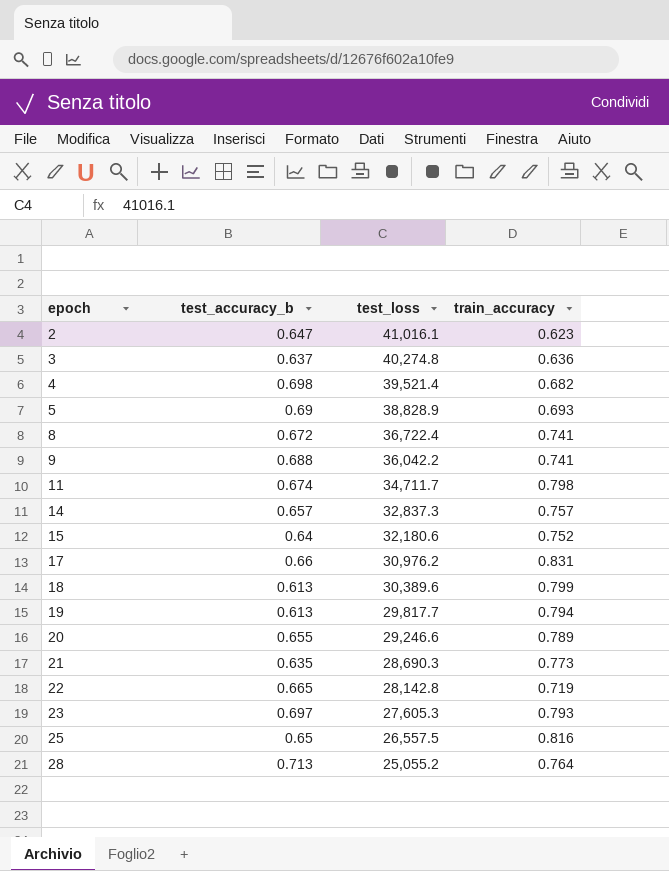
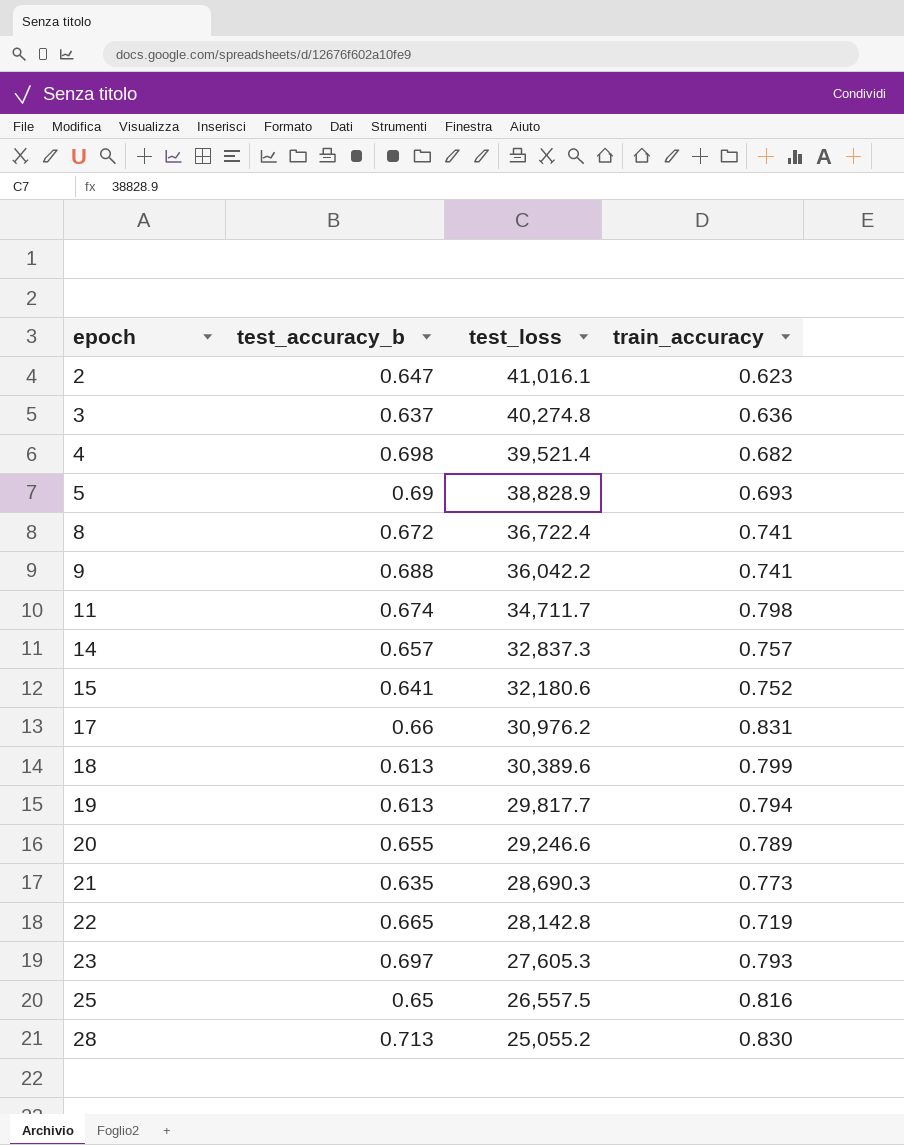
15 | test_accuracy_b: 0.64 -> 0.641
28 | train_accuracy: 0.764 -> 0.830

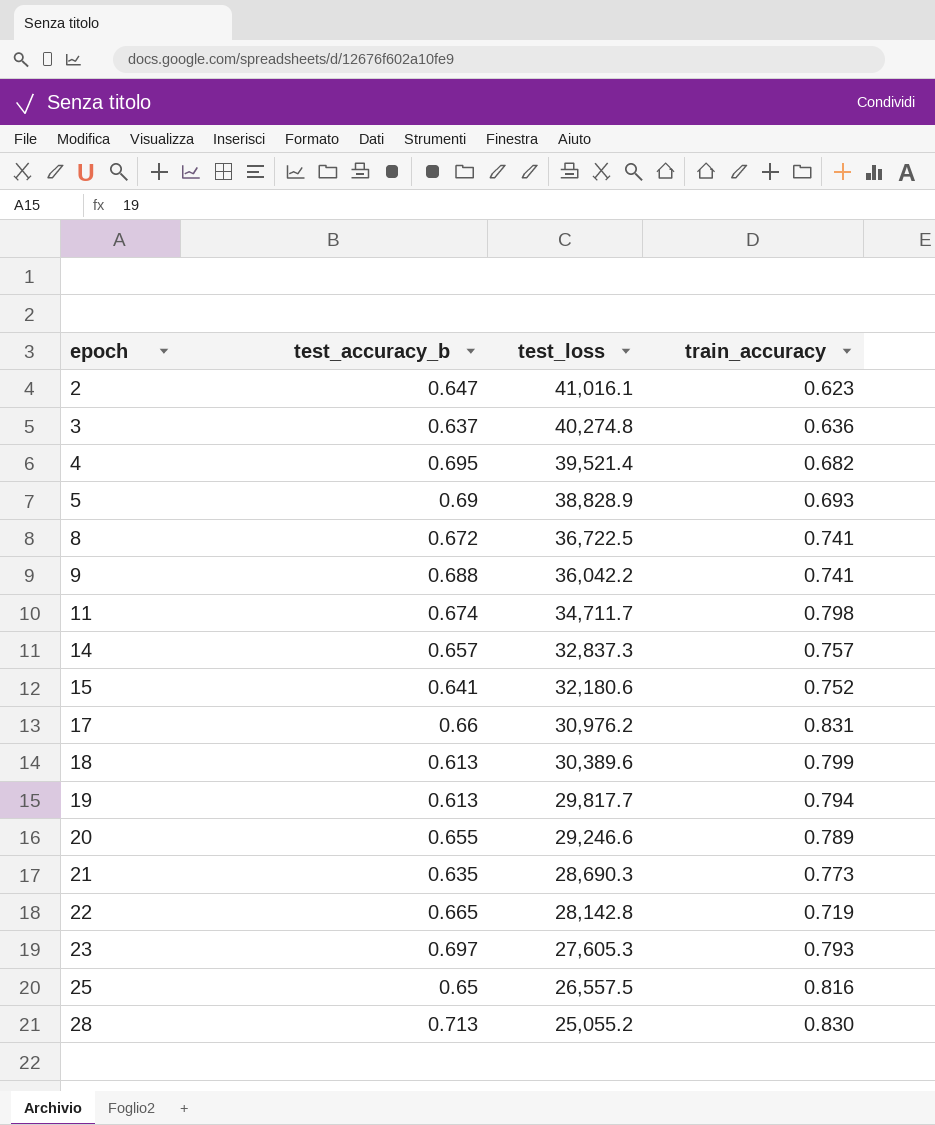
4 | test_accuracy_b: 0.698 -> 0.695
8 | test_loss: 36,722.4 -> 36,722.5

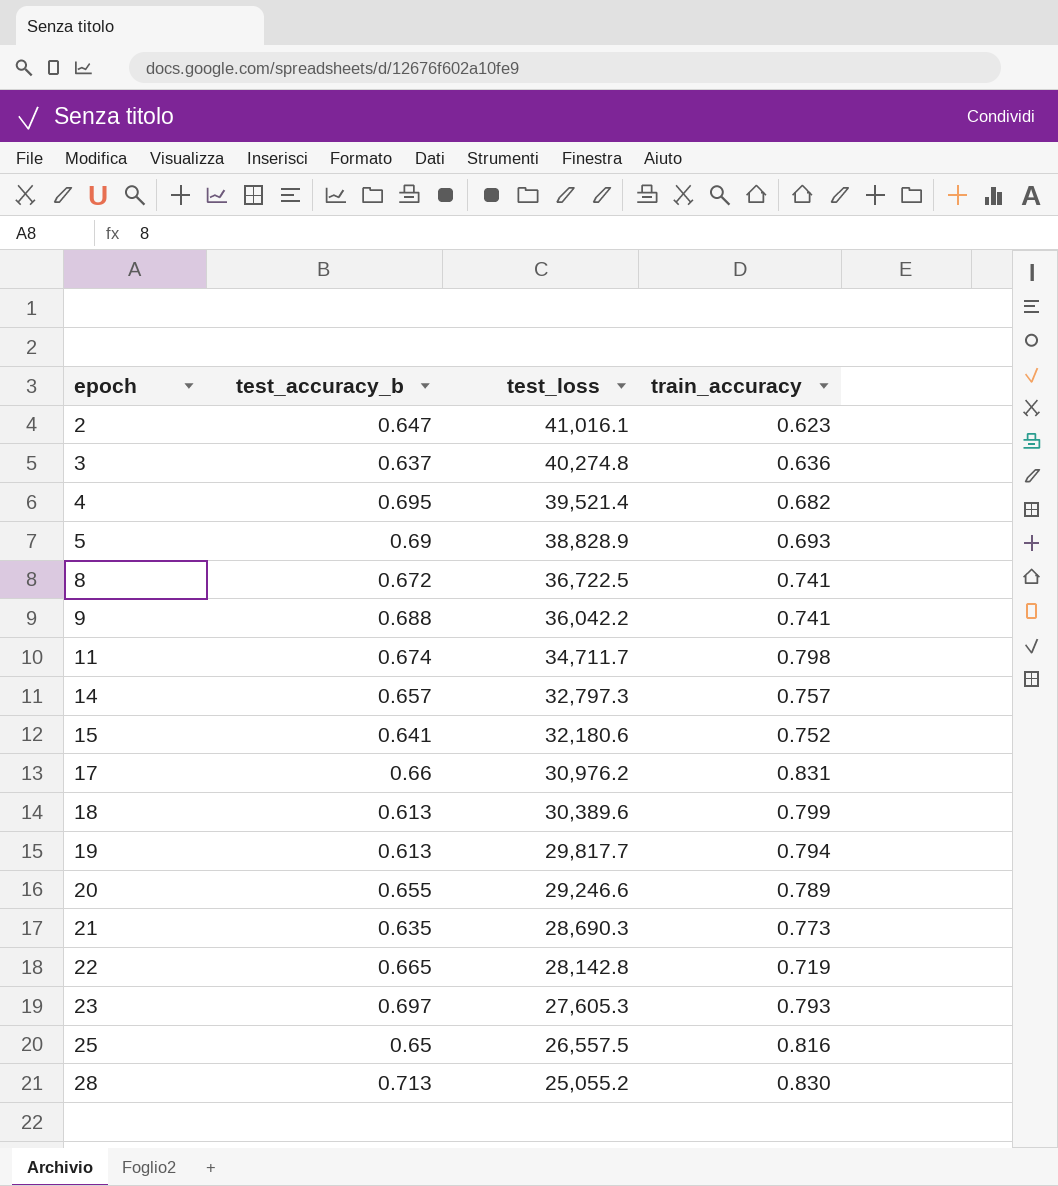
14 | test_loss: 32,837.3 -> 32,797.3

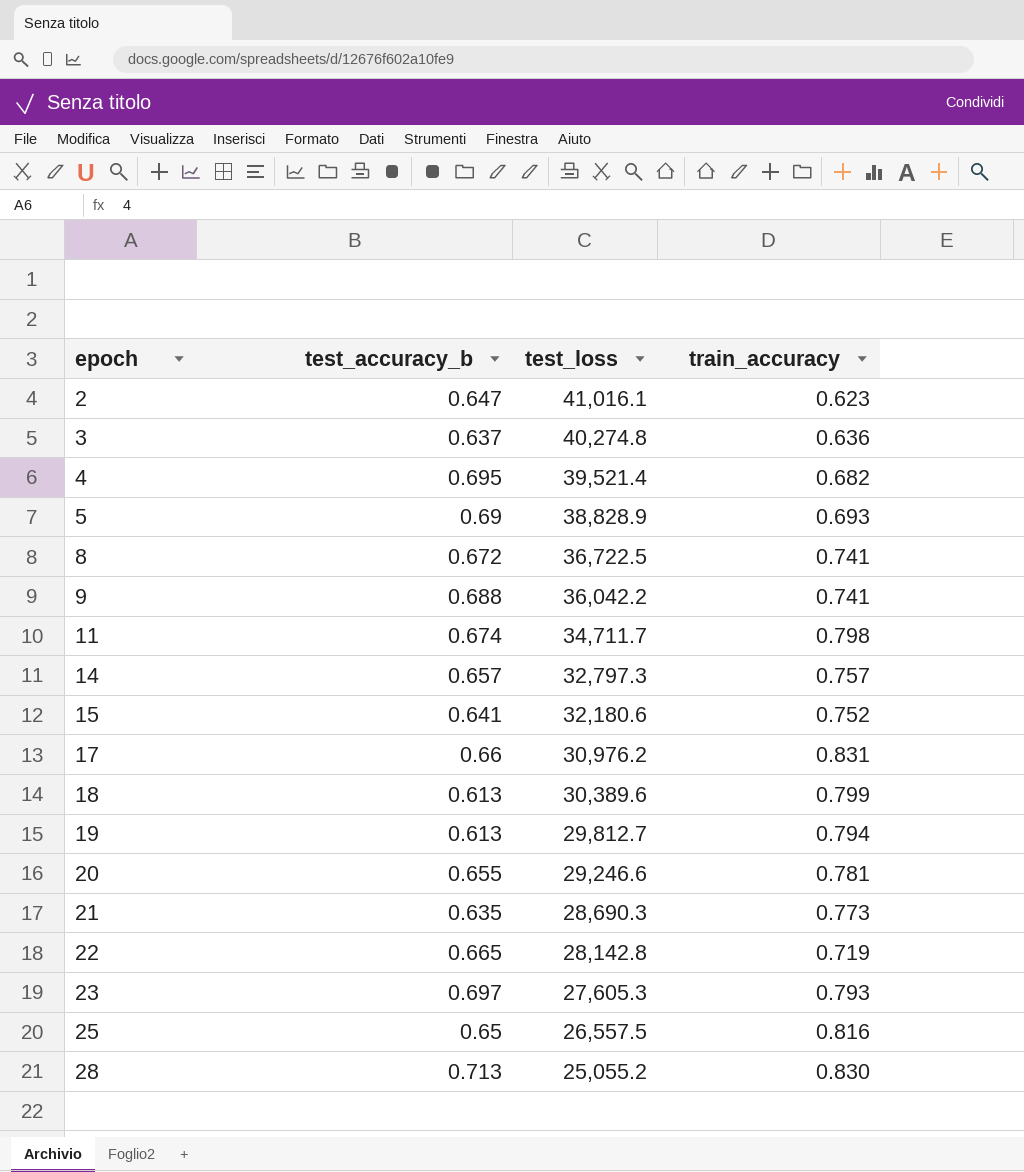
19 | test_loss: 29,817.7 -> 29,812.7
20 | train_accuracy: 0.789 -> 0.781

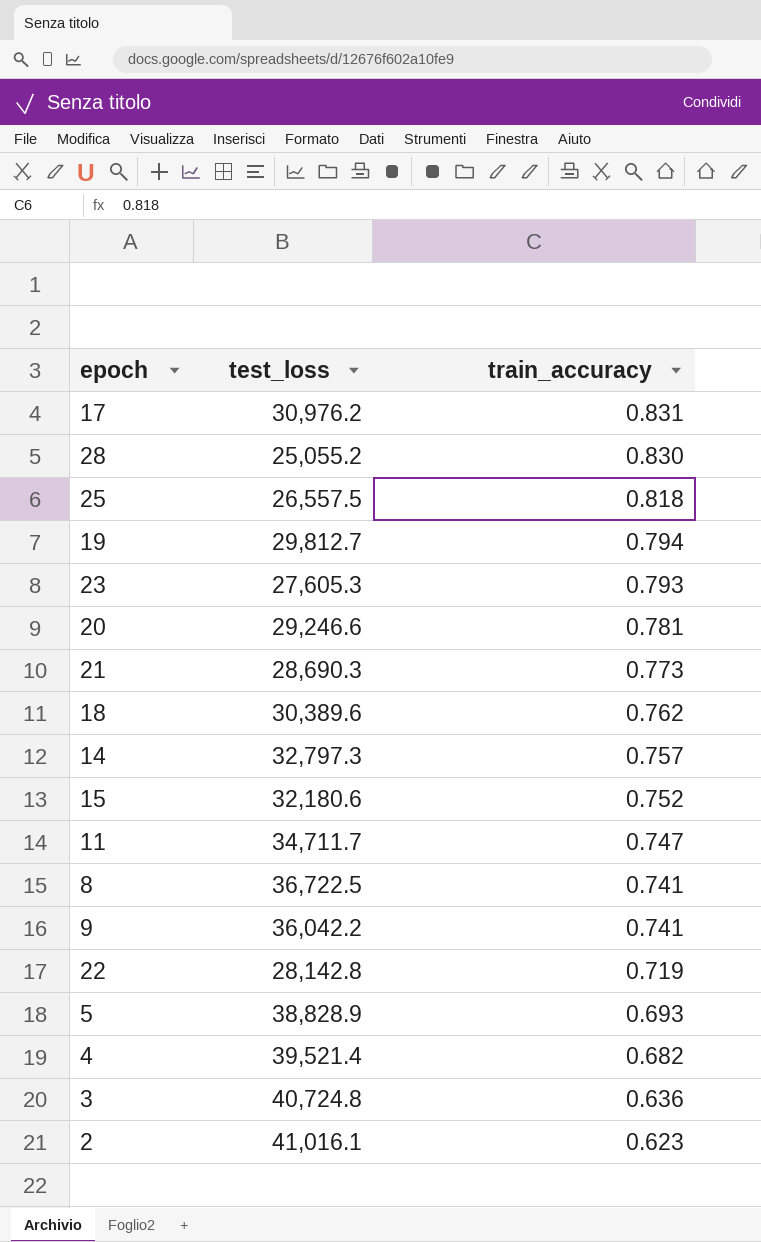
row order: epoch ascending -> train_accuracy descending
column test_accuracy_b | position: 2 -> none
25 | train_accuracy: 0.816 -> 0.818
18 | train_accuracy: 0.799 -> 0.762
11 | train_accuracy: 0.798 -> 0.747
3 | test_loss: 40,274.8 -> 40,724.8

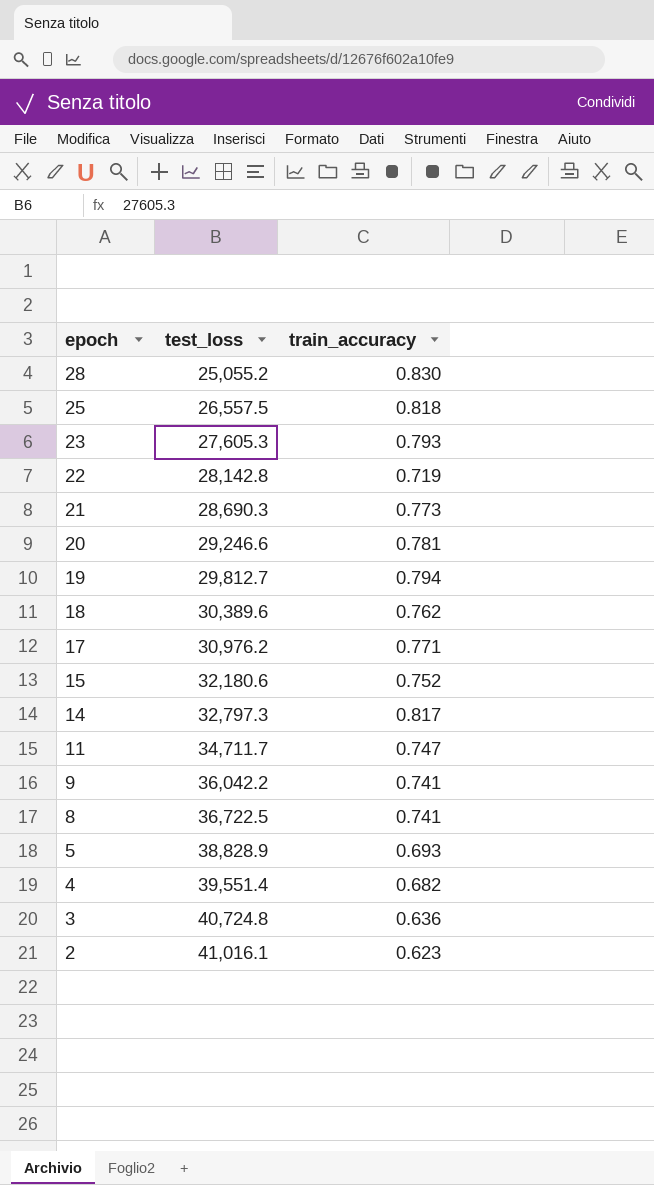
row order: train_accuracy descending -> epoch descending
17 | train_accuracy: 0.831 -> 0.771
14 | train_accuracy: 0.757 -> 0.817
4 | test_loss: 39,521.4 -> 39,551.4

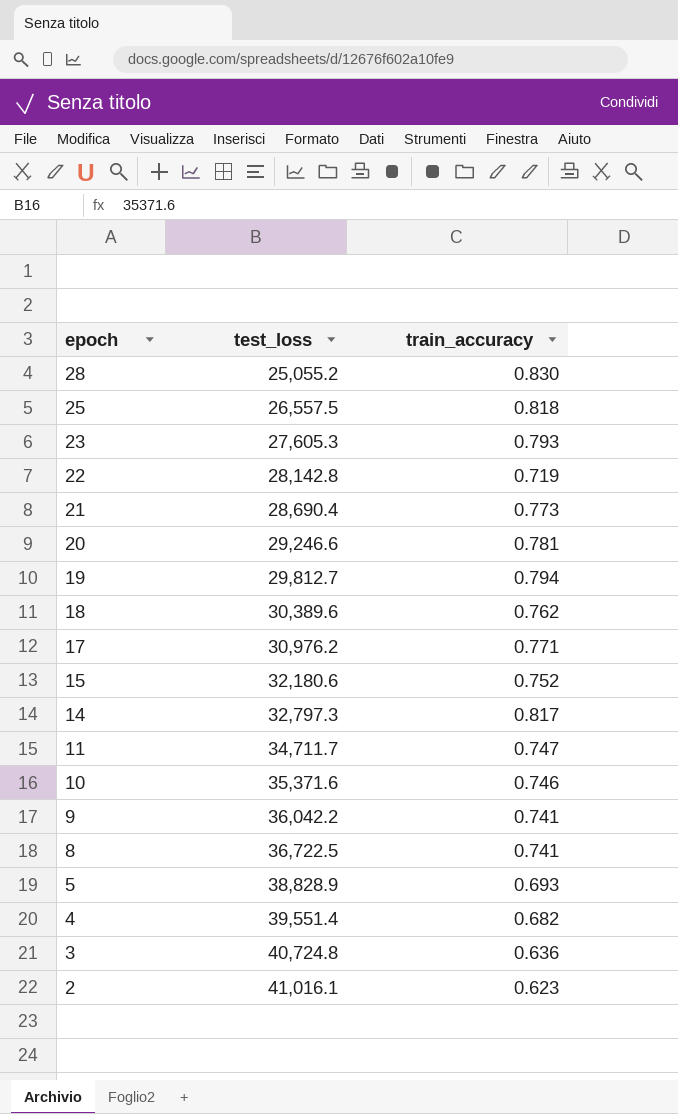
21 | test_loss: 28,690.3 -> 28,690.4
row 10: none -> 35,371.6 | 0.746

